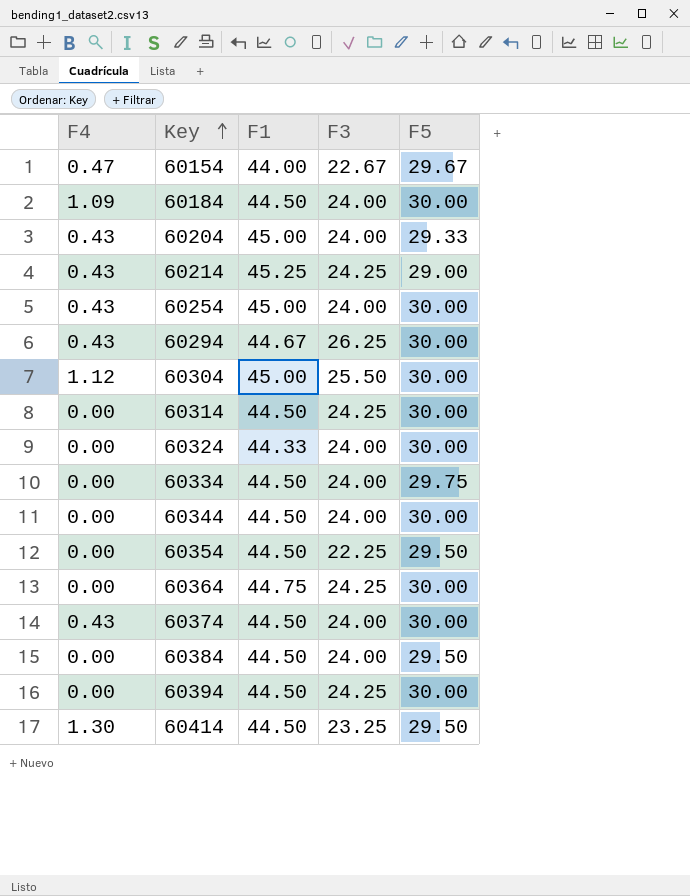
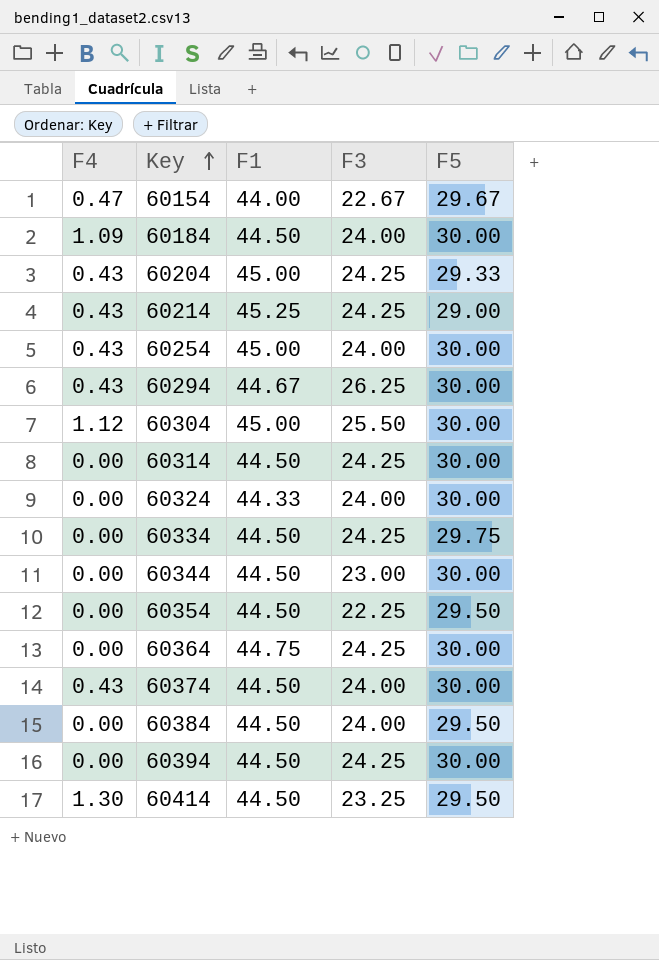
60204 | F3: 24.00 -> 24.25
60334 | F3: 24.00 -> 24.25
60344 | F3: 24.00 -> 23.00

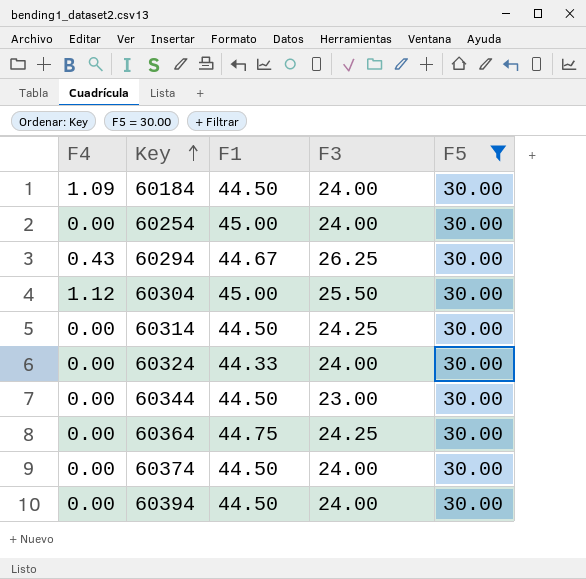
filter: none -> F5 = 30.00
60254 | F4: 0.43 -> 0.00
60374 | F4: 0.43 -> 0.00
60394 | F3: 24.25 -> 24.00

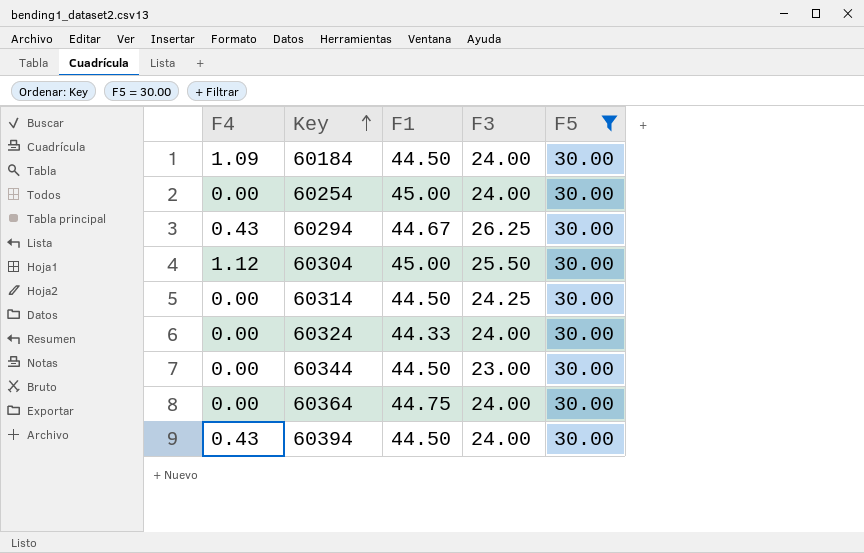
row 60374: 0.00 | 44.50 | 24.00 | 30.00 -> none
60364 | F3: 24.25 -> 24.00
60394 | F4: 0.00 -> 0.43

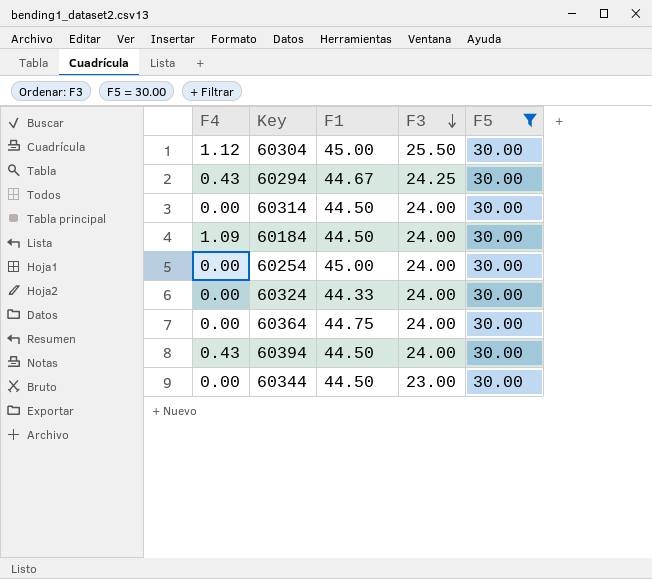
row order: Key ascending -> F3 descending
60294 | F3: 26.25 -> 24.25
60314 | F3: 24.25 -> 24.00

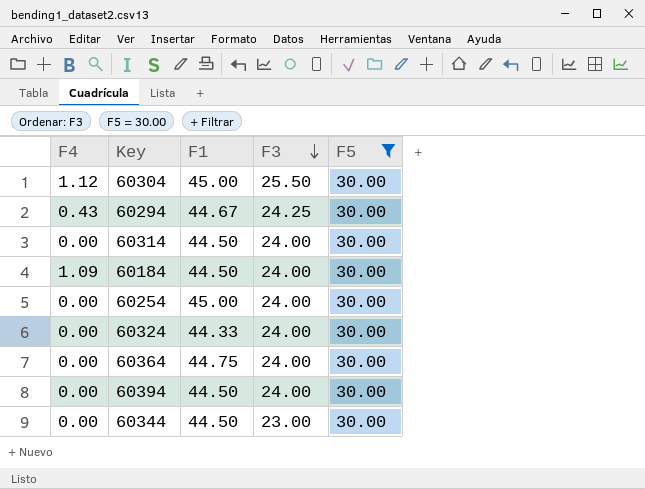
60394 | F4: 0.43 -> 0.00

